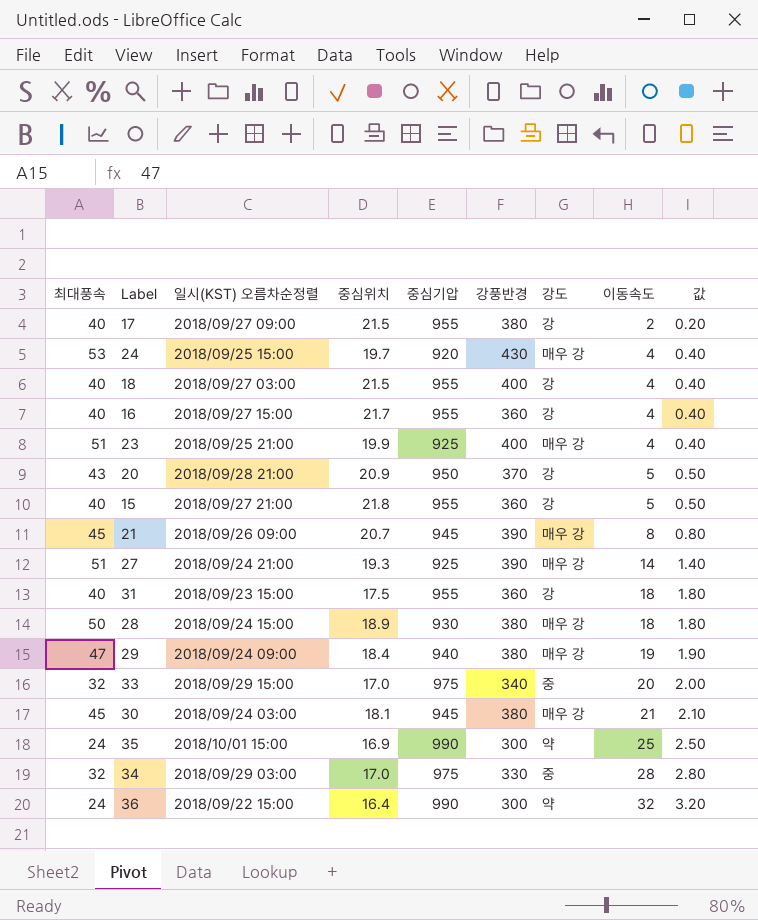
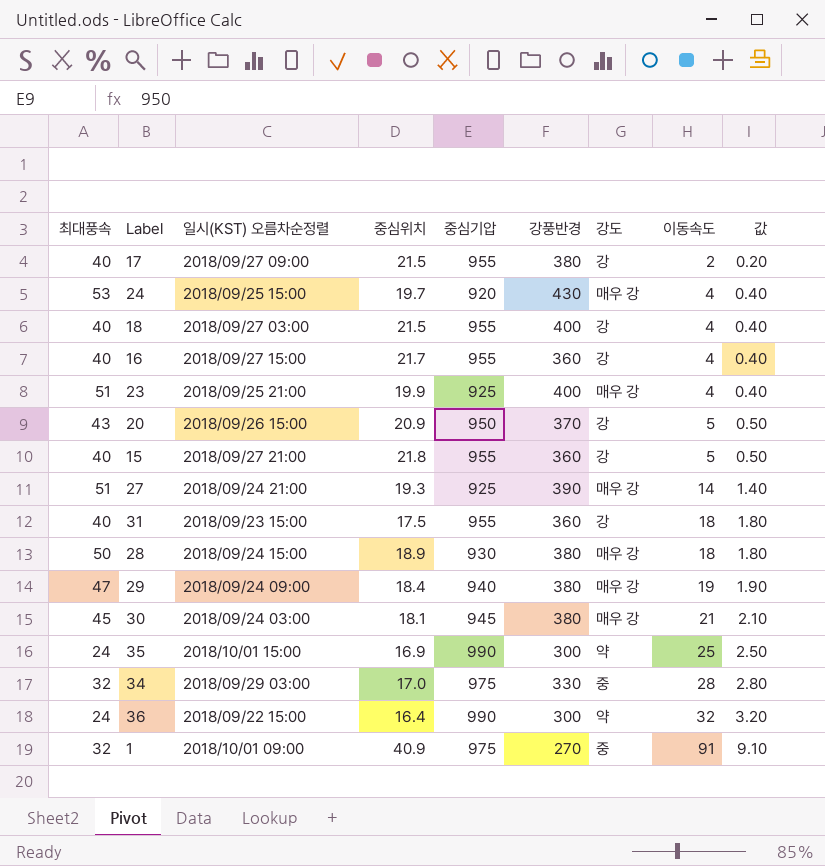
row 21: 45 | 2018/09/26 09:00 | 20.7 | 945 | 390 | 매우 강 | 8 | 0.80 -> none
row 33: 32 | 2018/09/29 15:00 | 17.0 | 975 | 340 | 중 | 20 | 2.00 -> none
20 | 일시(KST) 오름차순정렬: 2018/09/28 21:00 -> 2018/09/26 15:00
row 1: none -> 32 | 2018/10/01 09:00 | 40.9 | 975 | 270 | 중 | 91 | 9.10

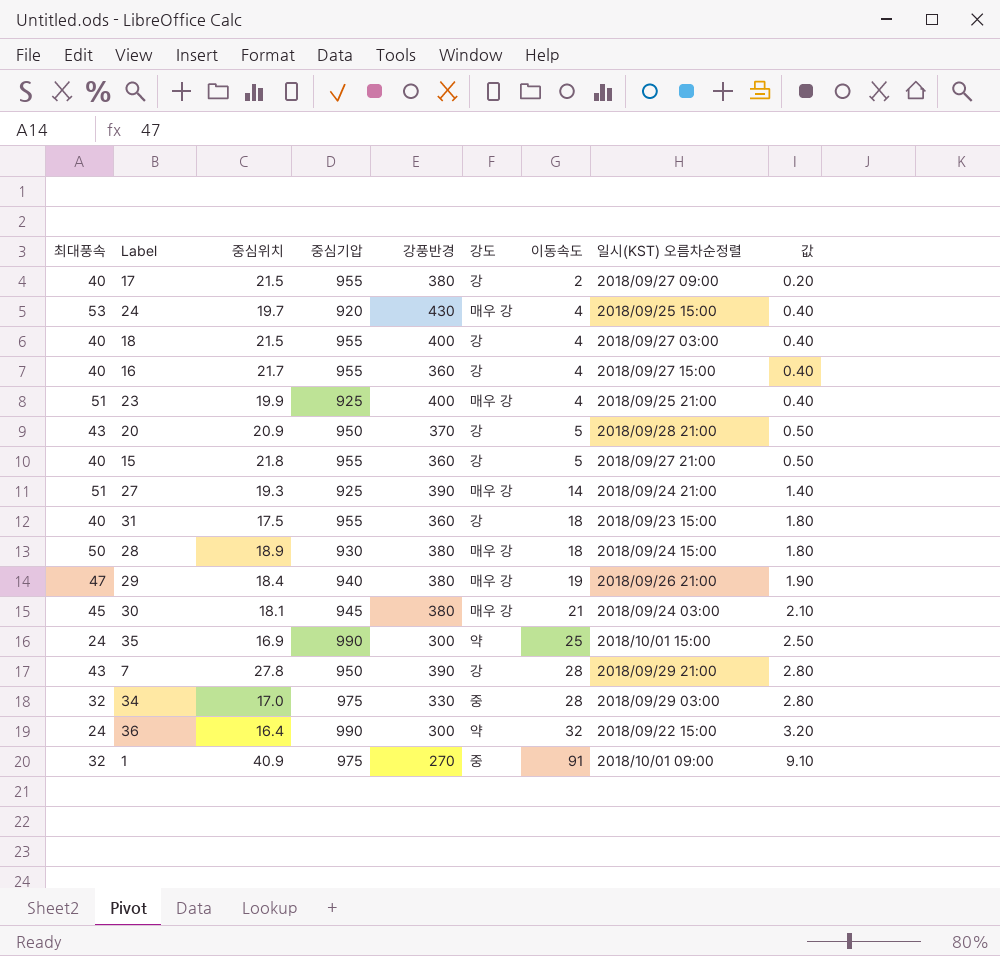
column 일시(KST) 오름차순정렬 | position: 3 -> 8
20 | 일시(KST) 오름차순정렬: 2018/09/26 15:00 -> 2018/09/28 21:00
29 | 일시(KST) 오름차순정렬: 2018/09/24 09:00 -> 2018/09/26 21:00
row 7: none -> 43 | 27.8 | 950 | 390 | 강 | 28 | 2018/09/29 21:00 | 2.80

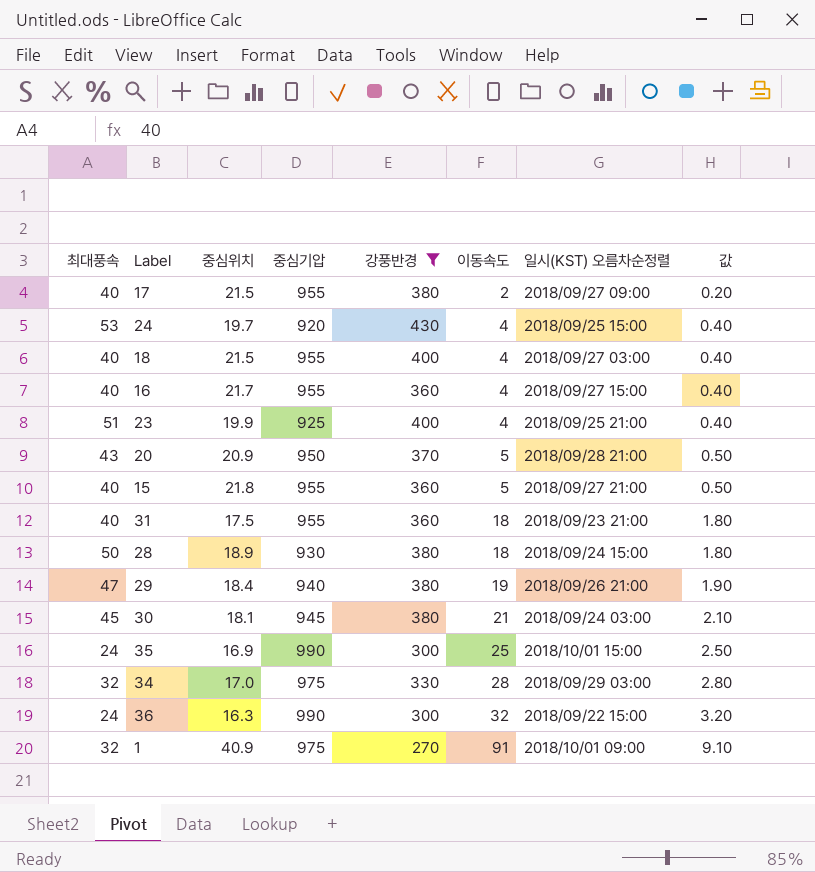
filter: none -> 강풍반경 != 390
column 강도 | position: 6 -> none
31 | 일시(KST) 오름차순정렬: 2018/09/23 15:00 -> 2018/09/23 21:00
36 | 중심위치: 16.4 -> 16.3

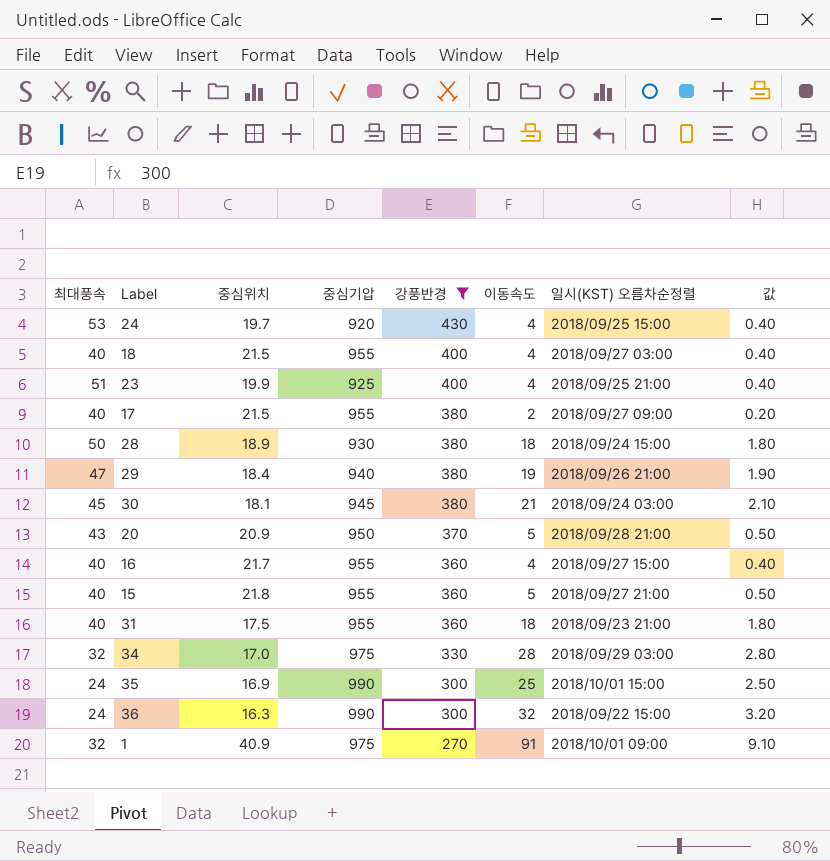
row order: 이동속도 ascending -> 강풍반경 descending

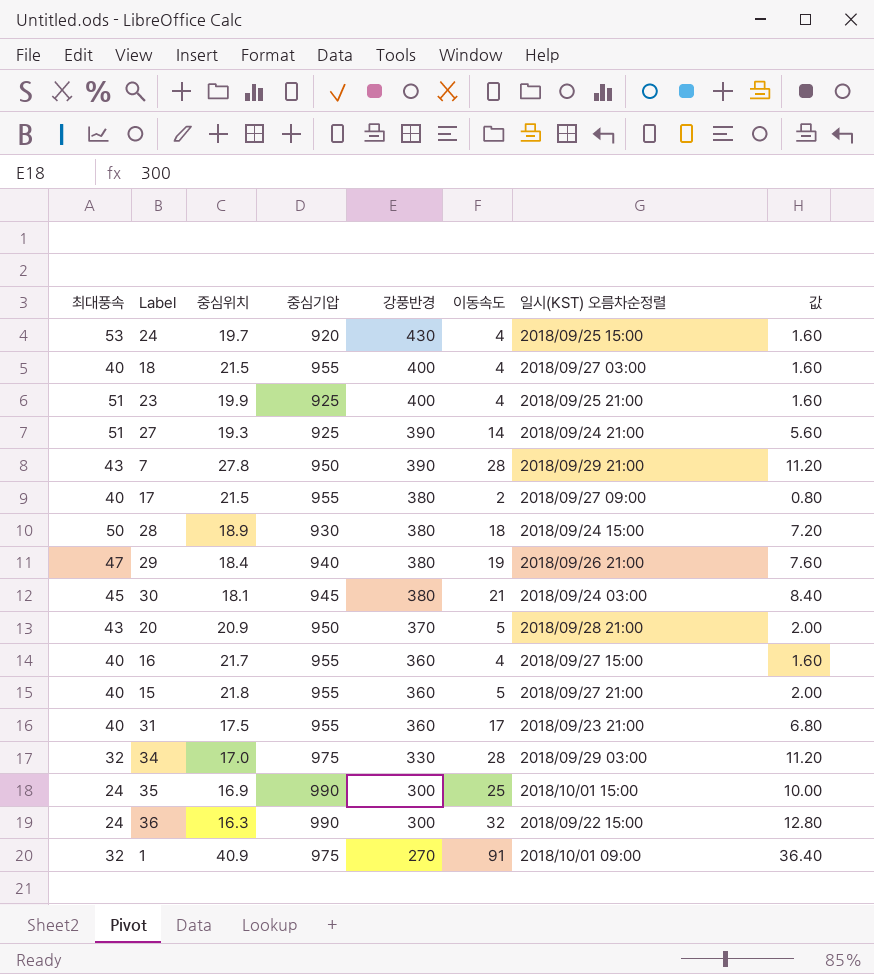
filter: 강풍반경 != 390 -> none
column 값 | formula: [이동속도] * 0.1 -> [이동속도] * 0.4
31 | 이동속도: 18 -> 17

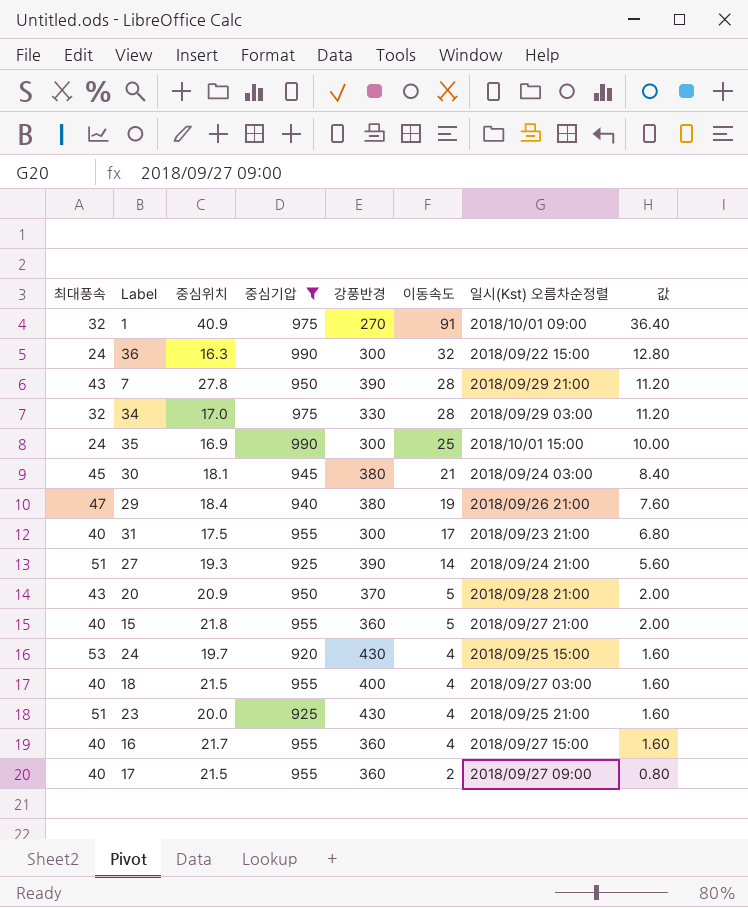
filter: none -> 중심기압 != 930
row order: 강풍반경 descending -> 이동속도 descending
column name: 일시(KST) 오름차순정렬 -> 일시(Kst) 오름차순정렬
31 | 강풍반경: 360 -> 300
23 | 중심위치: 19.9 -> 20.0
23 | 강풍반경: 400 -> 430
17 | 강풍반경: 380 -> 360

